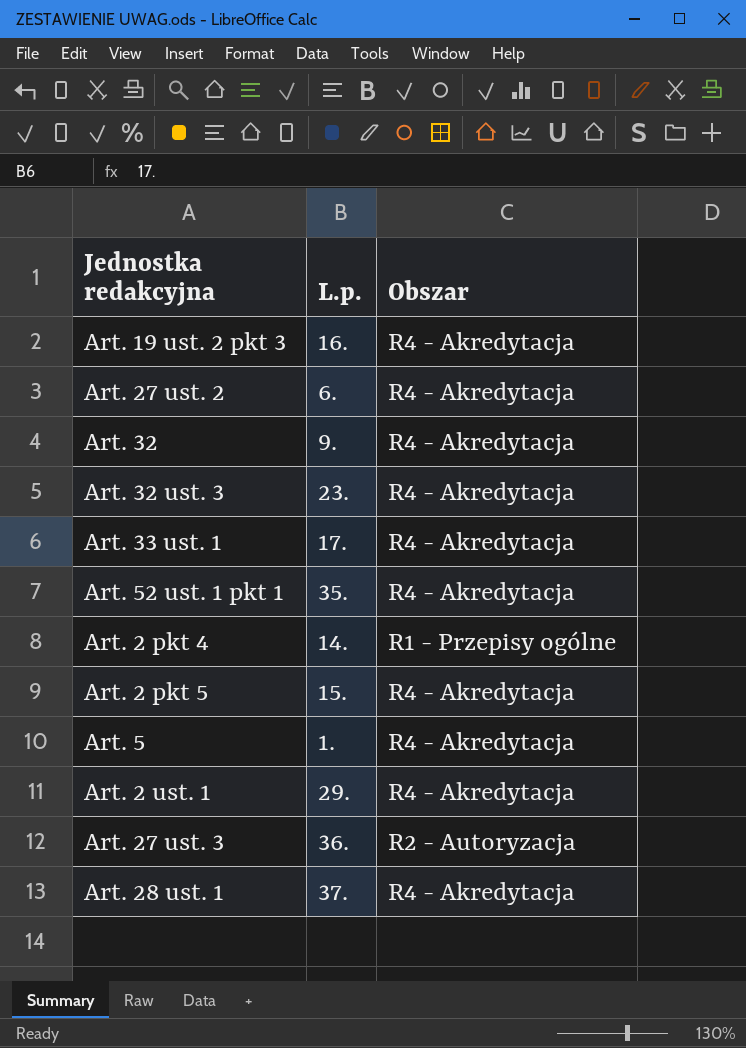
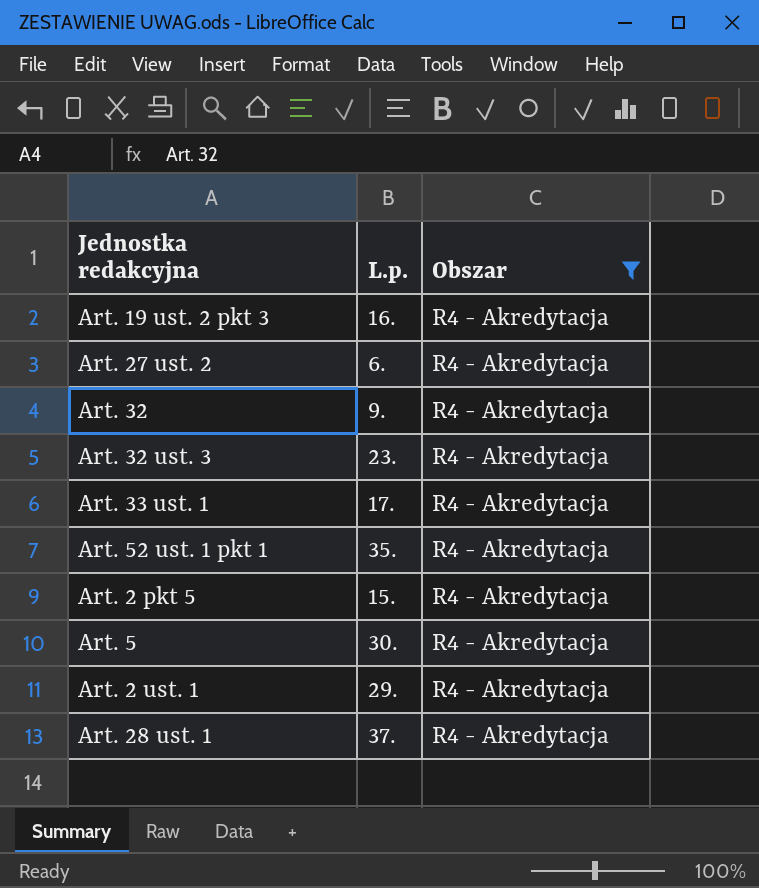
filter: none -> Obszar = R4 - Akredytacja
Art. 5 | L.p.: 1. -> 30.

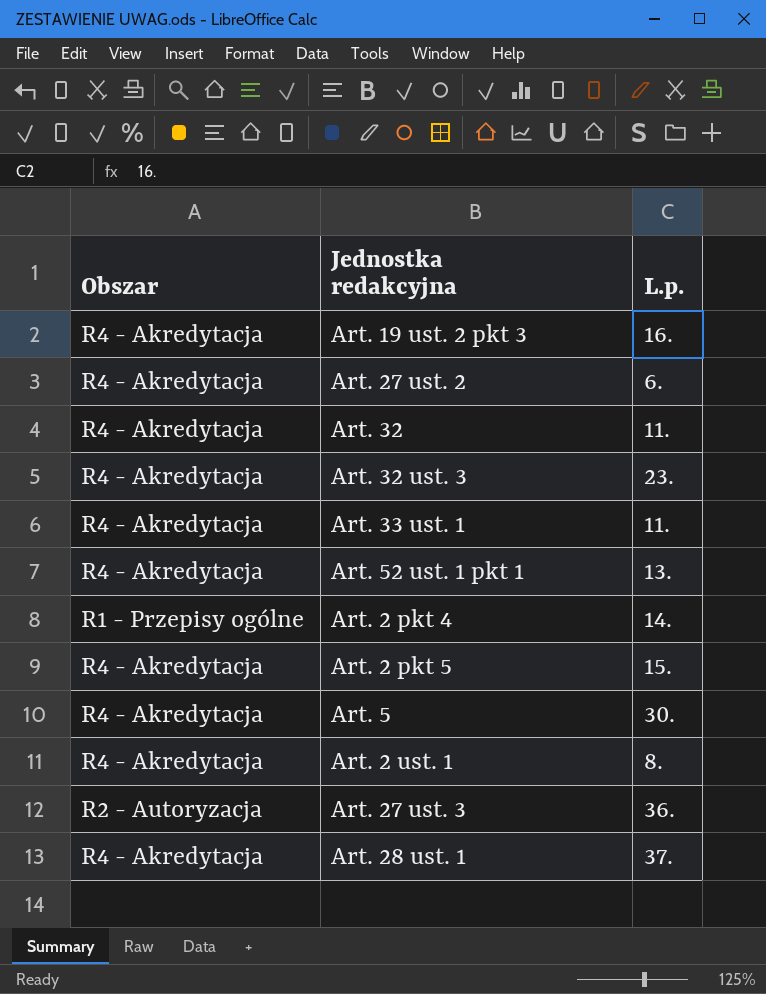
filter: Obszar = R4 - Akredytacja -> none
column Obszar | position: 3 -> 1
Art. 32 | L.p.: 9. -> 11.
Art. 33 ust. 1 | L.p.: 17. -> 11.
Art. 52 ust. 1 pkt 1 | L.p.: 35. -> 13.
Art. 2 ust. 1 | L.p.: 29. -> 8.

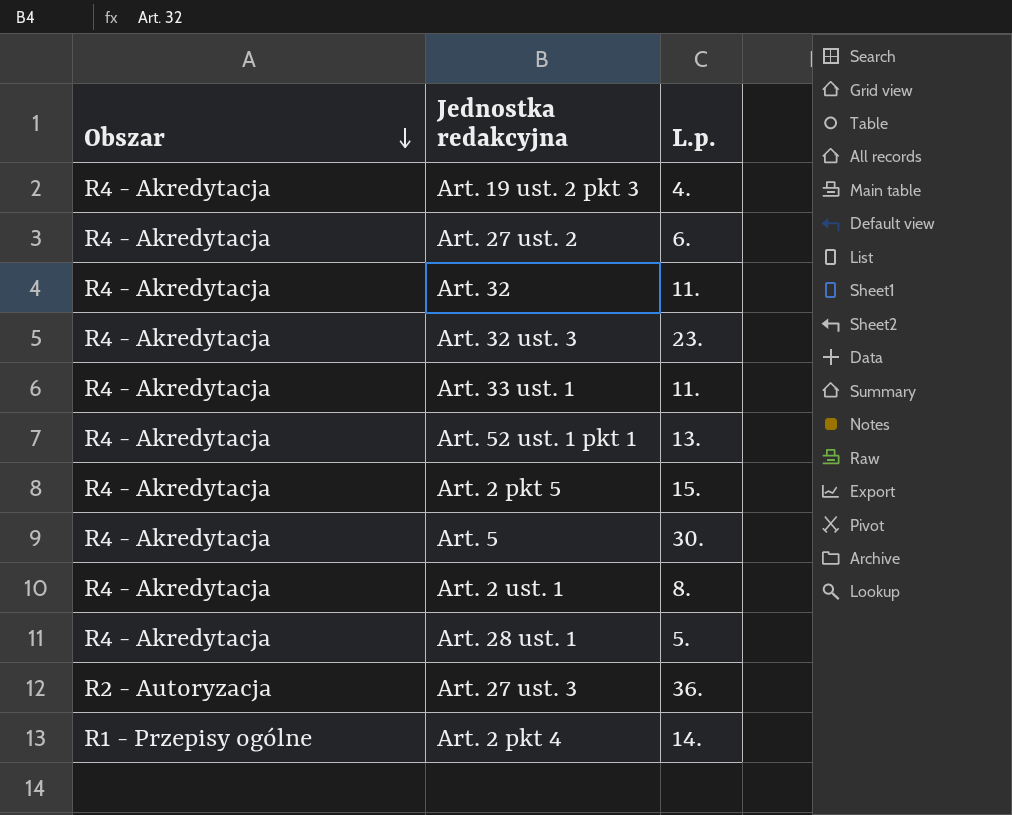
row order: none -> Obszar descending
Art. 19 ust. 2 pkt 3 | L.p.: 16. -> 4.
Art. 28 ust. 1 | L.p.: 37. -> 5.

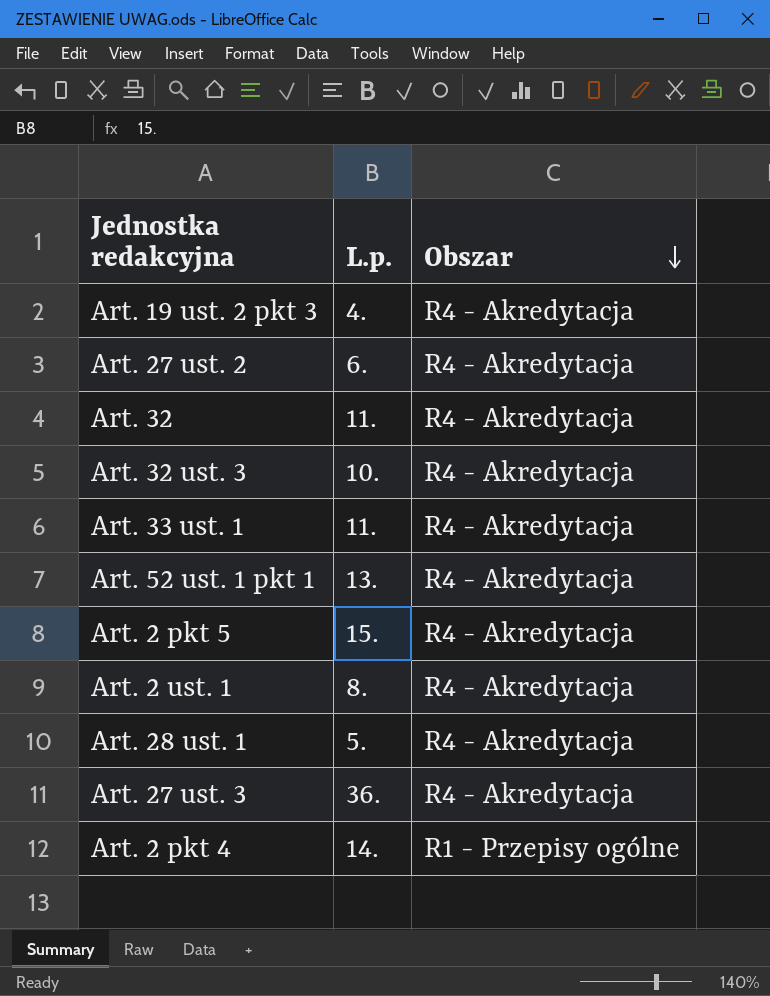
column Obszar | position: 1 -> 3
row Art. 5: R4 - Akredytacja | 30. -> none
Art. 32 ust. 3 | L.p.: 23. -> 10.
Art. 27 ust. 3 | Obszar: R2 - Autoryzacja -> R4 - Akredytacja

